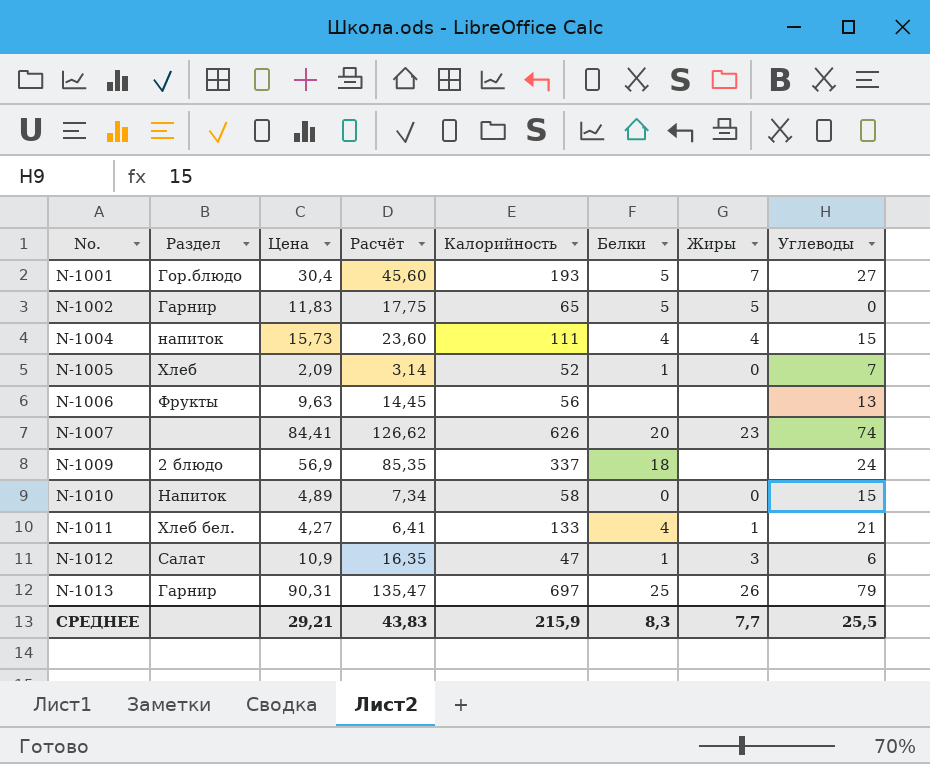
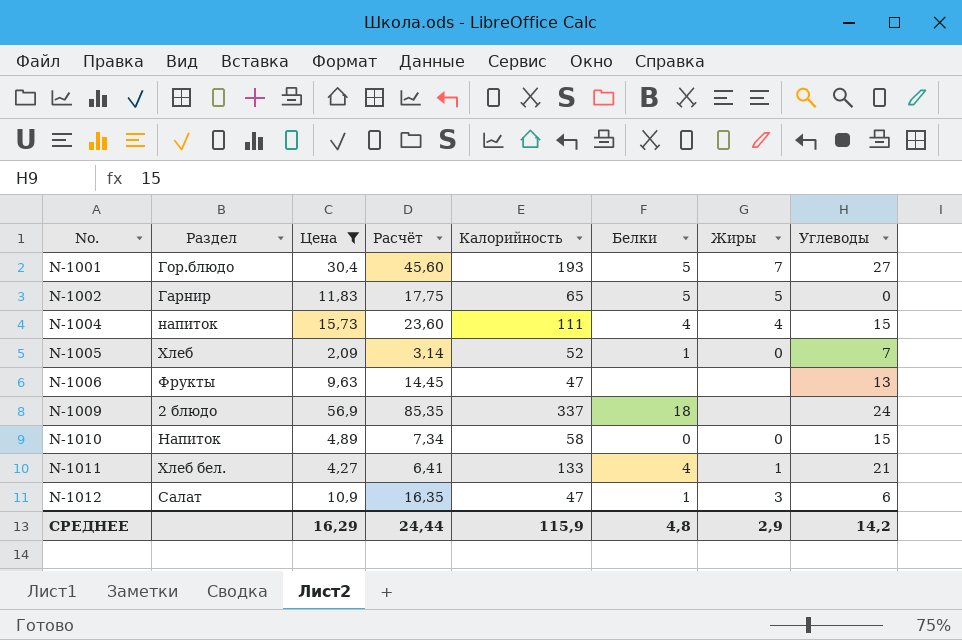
filter: none -> Цена <= 56,9
N-1006 | Калорийность: 56 -> 47
СРЕДНЕЕ | Цена: 29,21 -> 16,29
СРЕДНЕЕ | Расчёт: 43,83 -> 24,44
СРЕДНЕЕ | Калорийность: 215,9 -> 115,9
СРЕДНЕЕ | Белки: 8,3 -> 4,8
СРЕДНЕЕ | Жиры: 7,7 -> 2,9
СРЕДНЕЕ | Углеводы: 25,5 -> 14,2

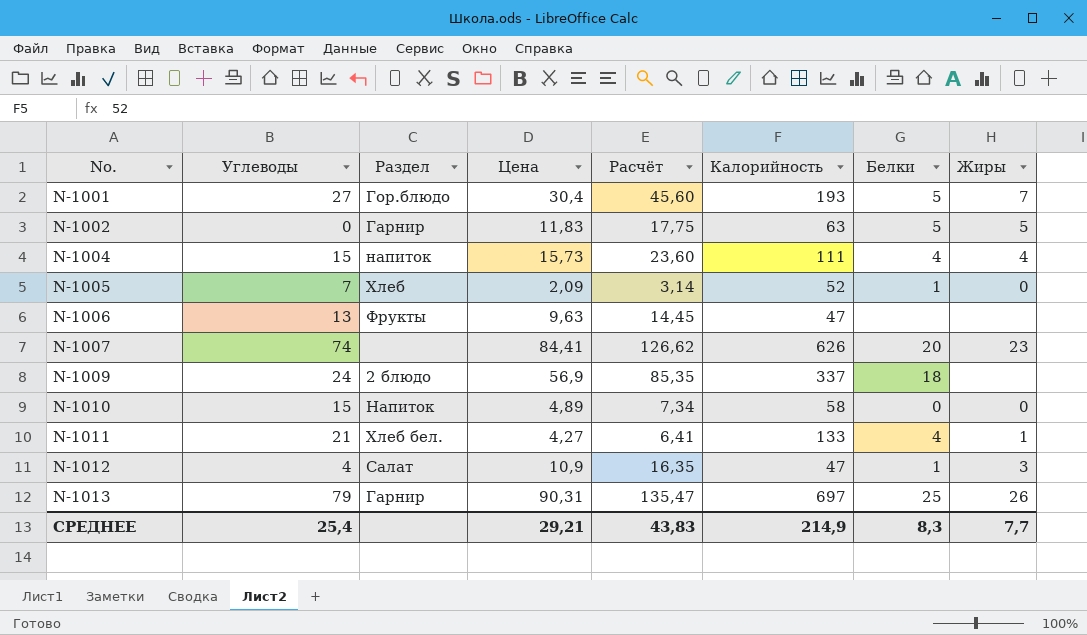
filter: Цена <= 56,9 -> none
column Углеводы | position: 8 -> 2
N-1002 | Калорийность: 65 -> 63
N-1012 | Углеводы: 6 -> 4
СРЕДНЕЕ | Углеводы: 14,2 -> 25,4
СРЕДНЕЕ | Цена: 16,29 -> 29,21
СРЕДНЕЕ | Расчёт: 24,44 -> 43,83
СРЕДНЕЕ | Калорийность: 115,9 -> 214,9
СРЕДНЕЕ | Белки: 4,8 -> 8,3
СРЕДНЕЕ | Жиры: 2,9 -> 7,7

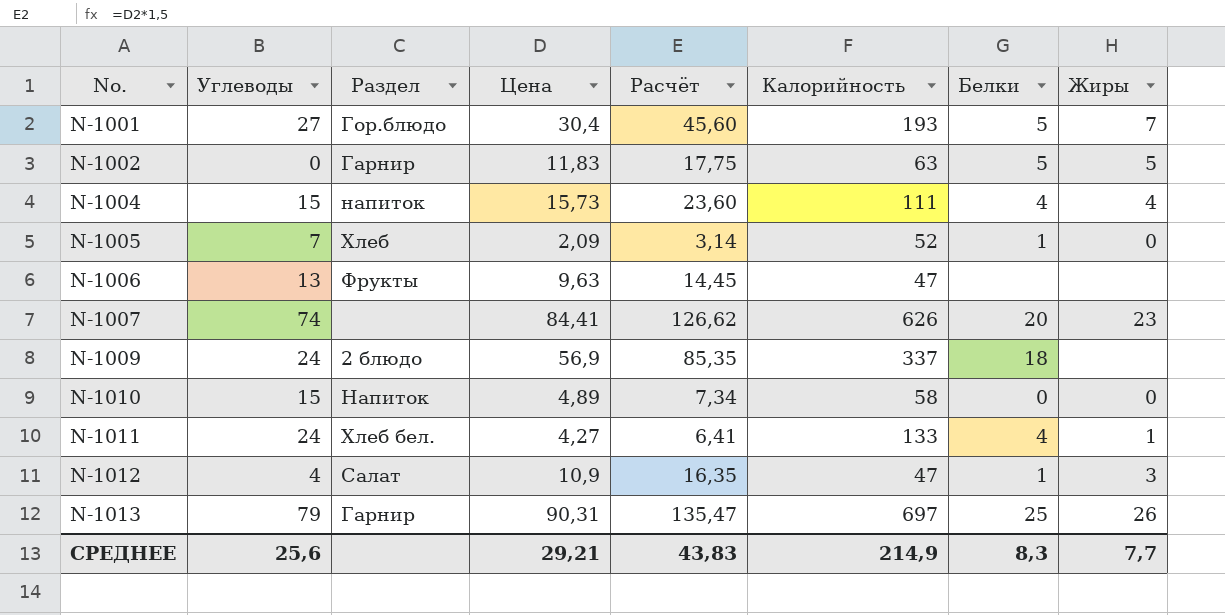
N-1011 | Углеводы: 21 -> 24
СРЕДНЕЕ | Углеводы: 25,4 -> 25,6

